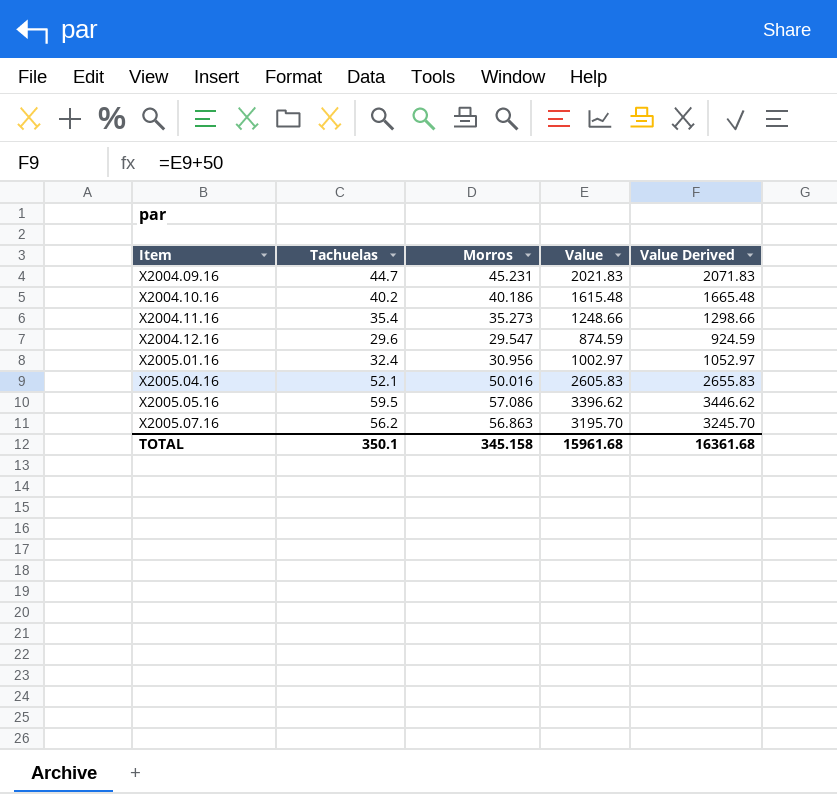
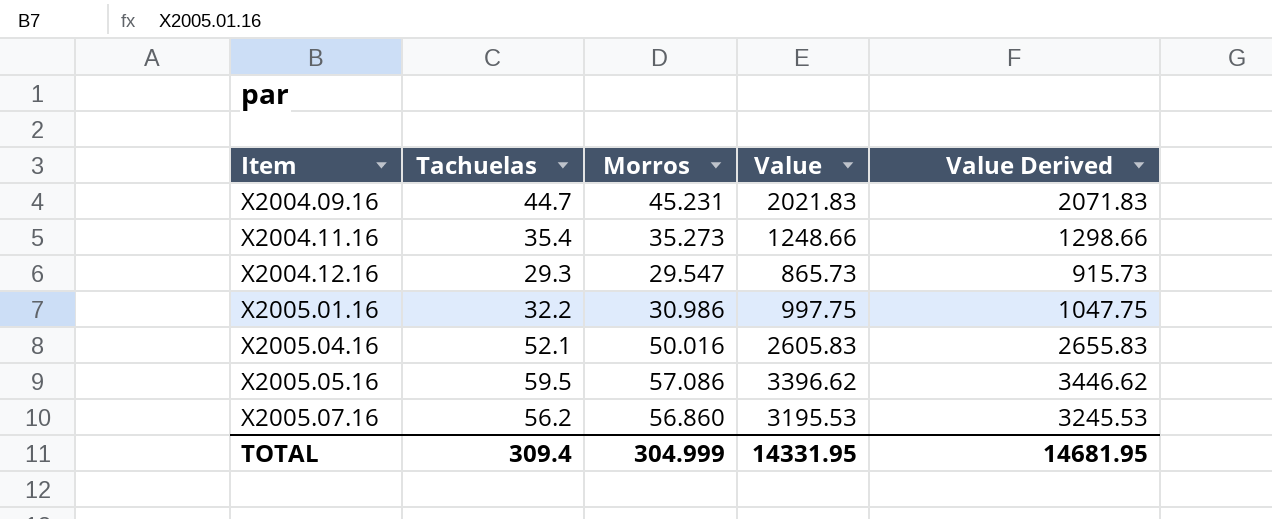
row X2004.10.16: 40.2 | 40.186 | 1615.48 | 1665.48 -> none
X2004.12.16 | Tachuelas: 29.6 -> 29.3
X2004.12.16 | Value: 874.59 -> 865.73
X2004.12.16 | Value Derived: 924.59 -> 915.73
X2005.01.16 | Tachuelas: 32.4 -> 32.2
X2005.01.16 | Morros: 30.956 -> 30.986
X2005.01.16 | Value: 1002.97 -> 997.75
X2005.01.16 | Value Derived: 1052.97 -> 1047.75
X2005.07.16 | Morros: 56.863 -> 56.860
X2005.07.16 | Value: 3195.70 -> 3195.53
X2005.07.16 | Value Derived: 3245.70 -> 3245.53
TOTAL | Tachuelas: 350.1 -> 309.4
TOTAL | Morros: 345.158 -> 304.999
TOTAL | Value: 15961.68 -> 14331.95
TOTAL | Value Derived: 16361.68 -> 14681.95

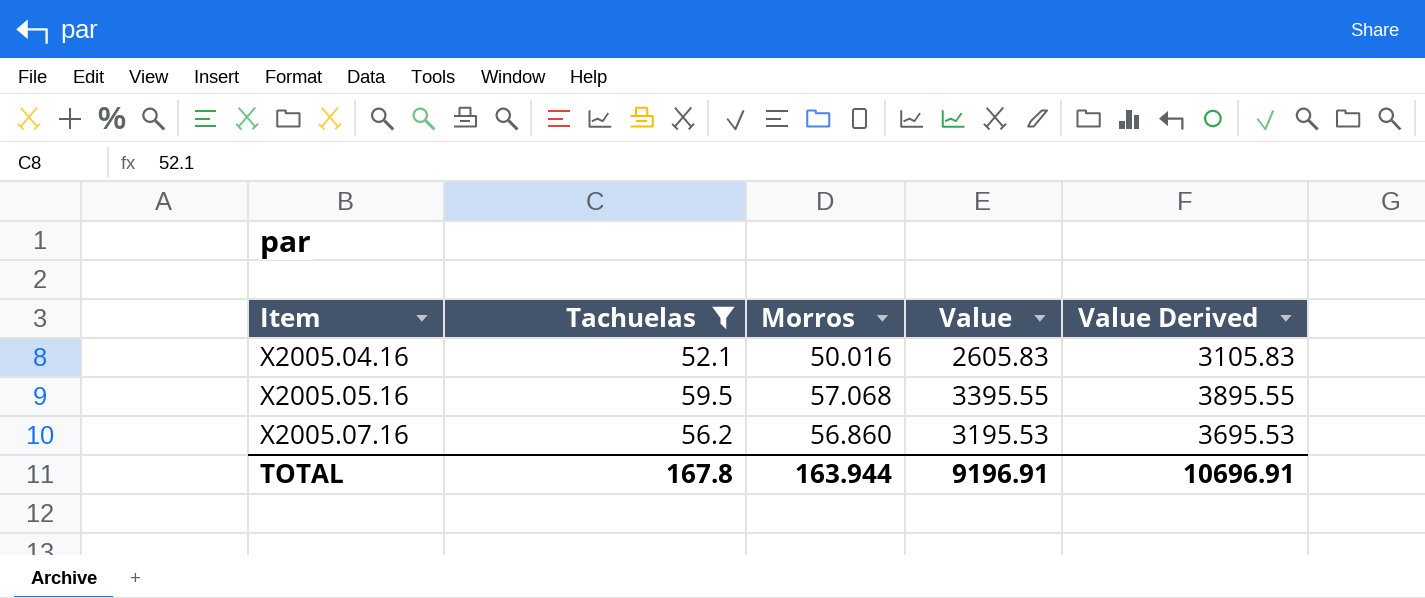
filter: none -> Tachuelas >= 52.1
column Value Derived | formula: [Value] + 50 -> [Value] + 500
X2005.05.16 | Morros: 57.086 -> 57.068
X2005.05.16 | Value: 3396.62 -> 3395.55
TOTAL | Tachuelas: 309.4 -> 167.8
TOTAL | Morros: 304.999 -> 163.944
TOTAL | Value: 14331.95 -> 9196.91
TOTAL | Value Derived: 14681.95 -> 10696.91

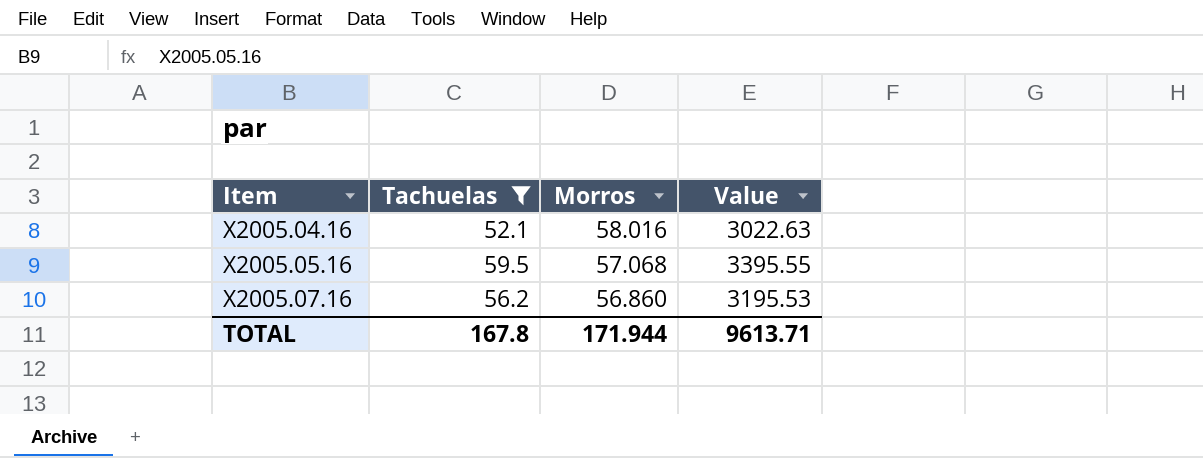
column Value Derived | formula: [Value] + 500 -> none
X2005.04.16 | Morros: 50.016 -> 58.016
X2005.04.16 | Value: 2605.83 -> 3022.63
TOTAL | Morros: 163.944 -> 171.944
TOTAL | Value: 9196.91 -> 9613.71

